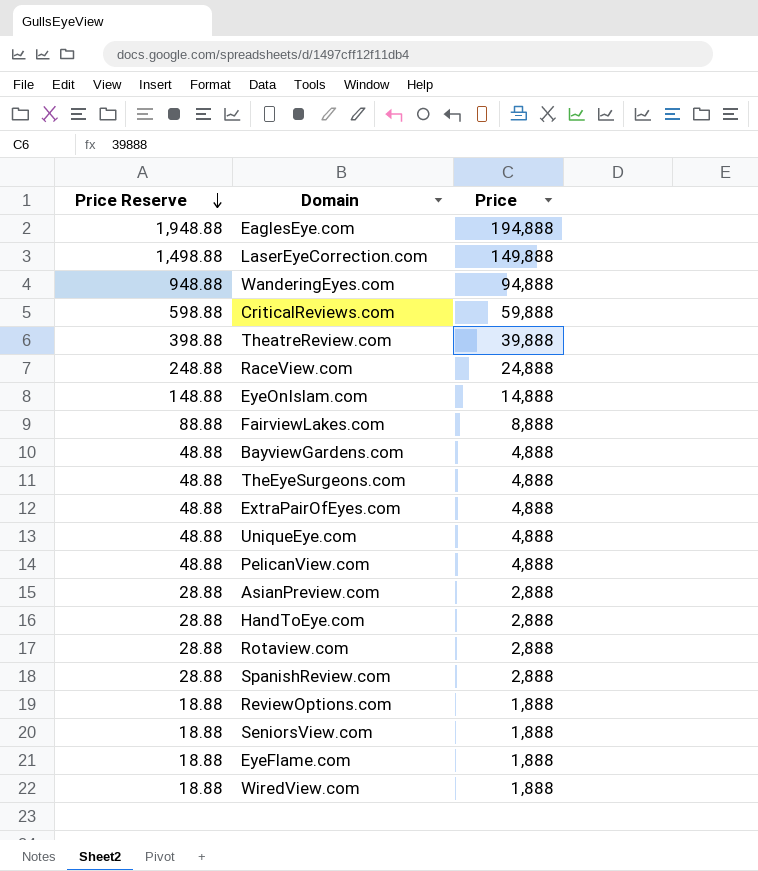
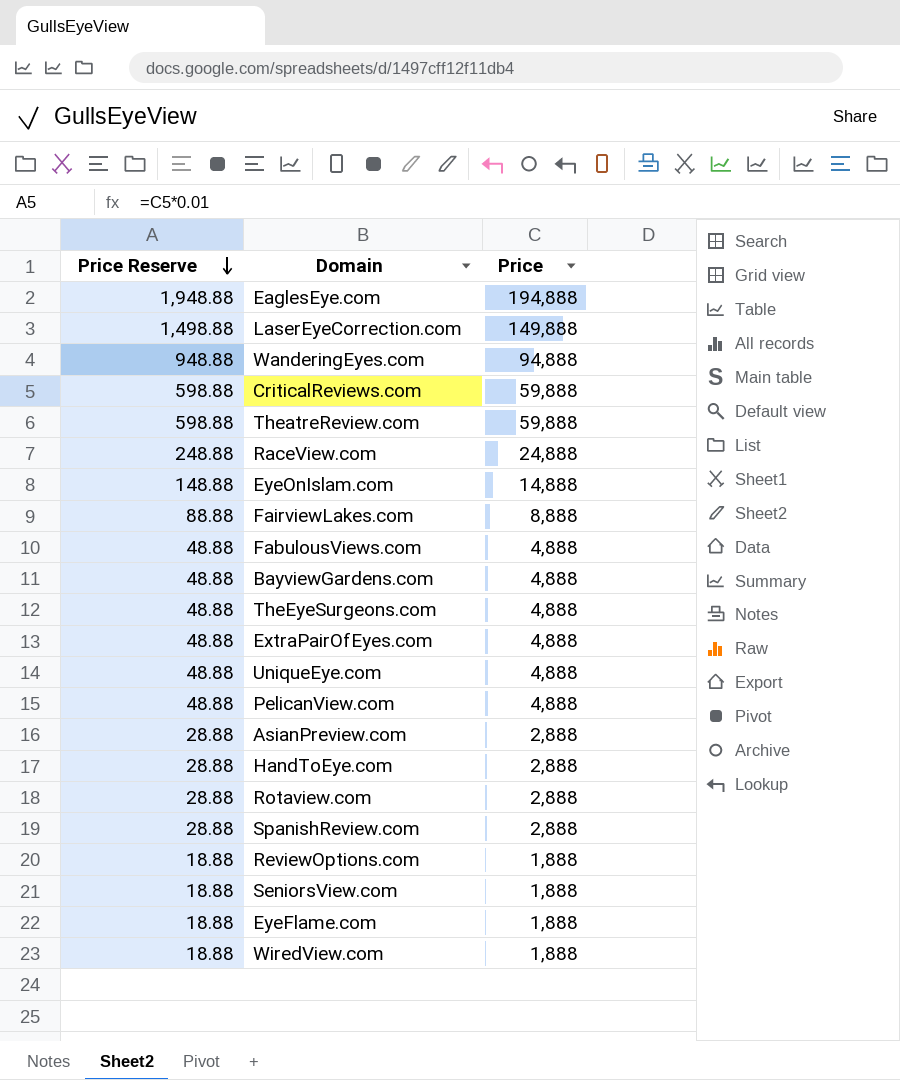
TheatreReview.com | Price Reserve: 398.88 -> 598.88
TheatreReview.com | Price: 39,888 -> 59,888
row FabulousViews.com: none -> 48.88 | 4,888

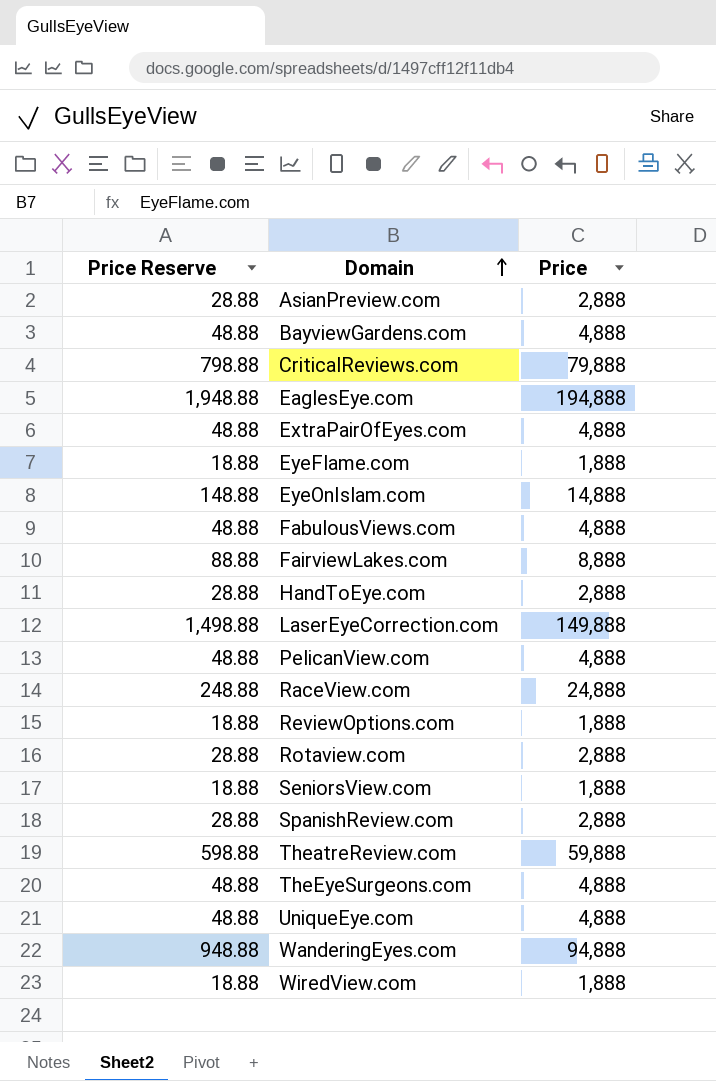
row order: Price Reserve descending -> Domain ascending
CriticalReviews.com | Price Reserve: 598.88 -> 798.88
CriticalReviews.com | Price: 59,888 -> 79,888

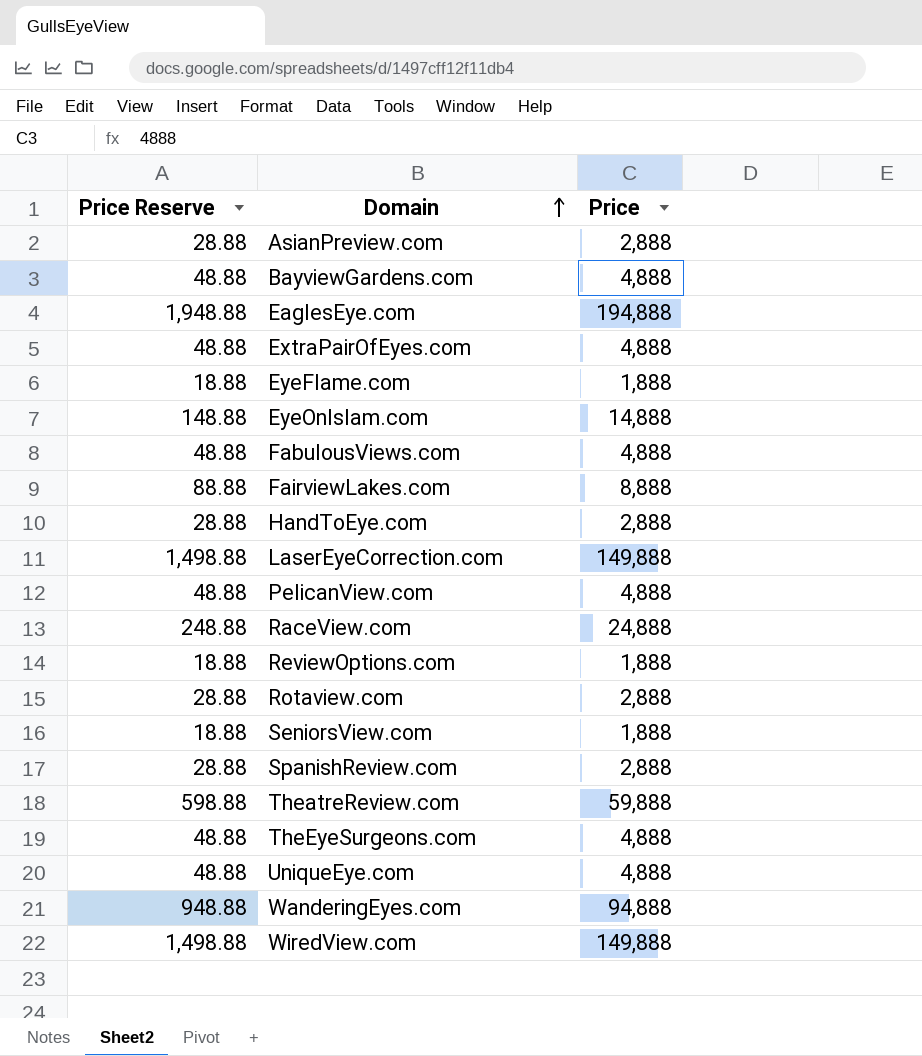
row CriticalReviews.com: 798.88 | 79,888 -> none
WiredView.com | Price Reserve: 18.88 -> 1,498.88
WiredView.com | Price: 1,888 -> 149,888

